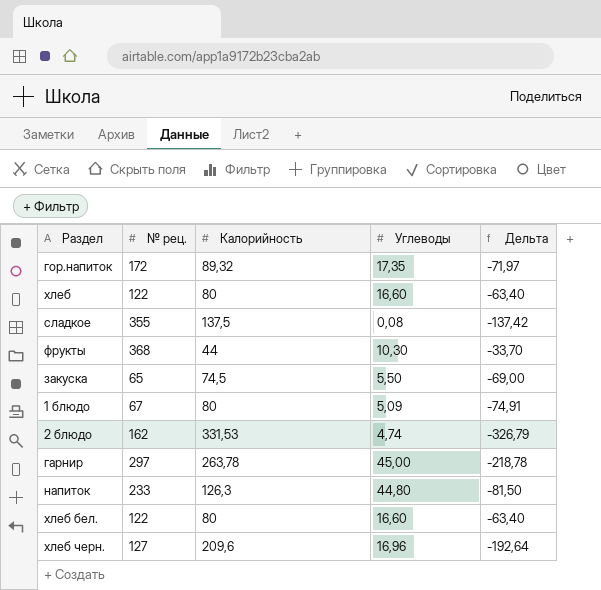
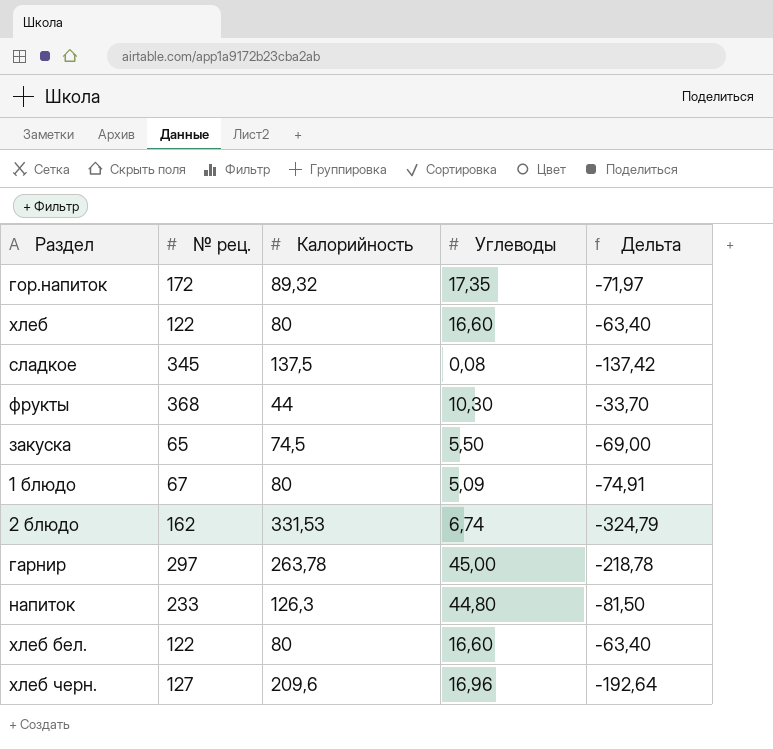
сладкое | № рец.: 355 -> 345
2 блюдо | Углеводы: 4,74 -> 6,74
2 блюдо | Дельта: -326,79 -> -324,79

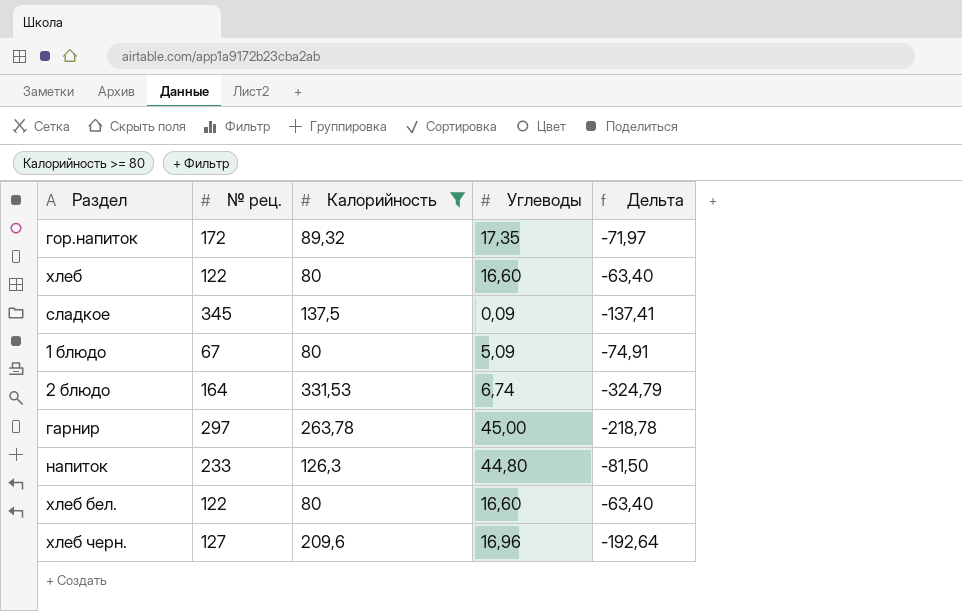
filter: none -> Калорийность >= 80
сладкое | Углеводы: 0,08 -> 0,09
сладкое | Дельта: -137,42 -> -137,41
2 блюдо | № рец.: 162 -> 164

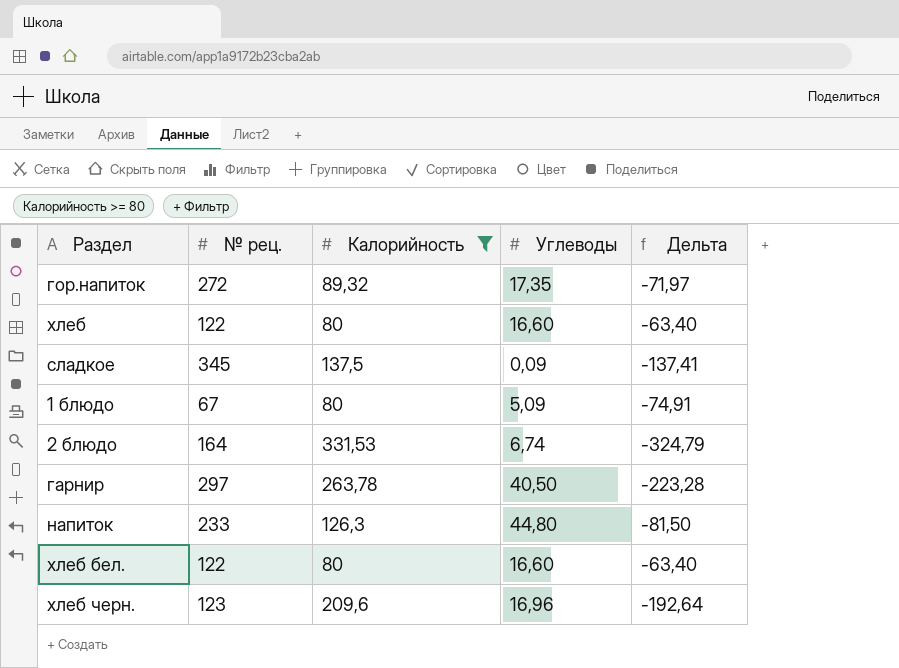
гор.напиток | № рец.: 172 -> 272
гарнир | Углеводы: 45,00 -> 40,50
гарнир | Дельта: -218,78 -> -223,28
хлеб черн. | № рец.: 127 -> 123

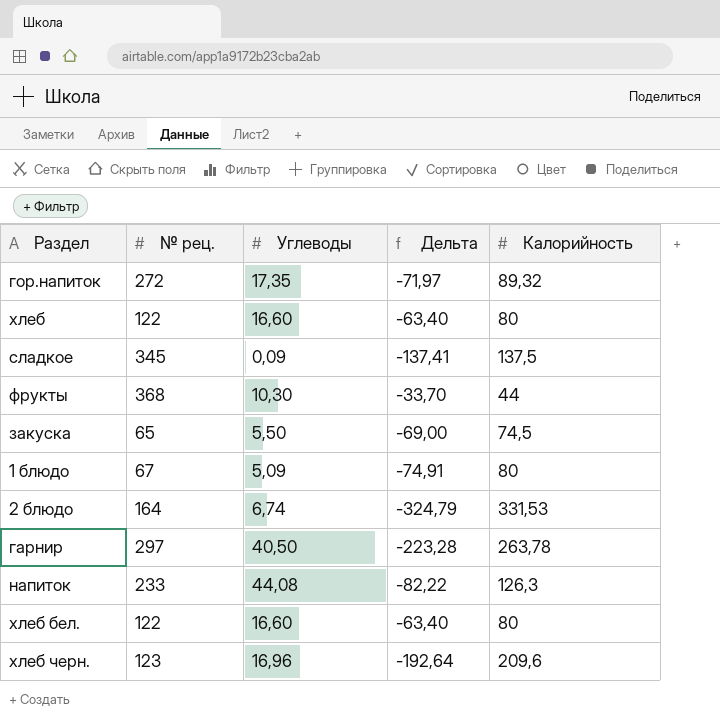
filter: Калорийность >= 80 -> none
column Калорийность | position: 3 -> 5
напиток | Углеводы: 44,80 -> 44,08
напиток | Дельта: -81,50 -> -82,22

